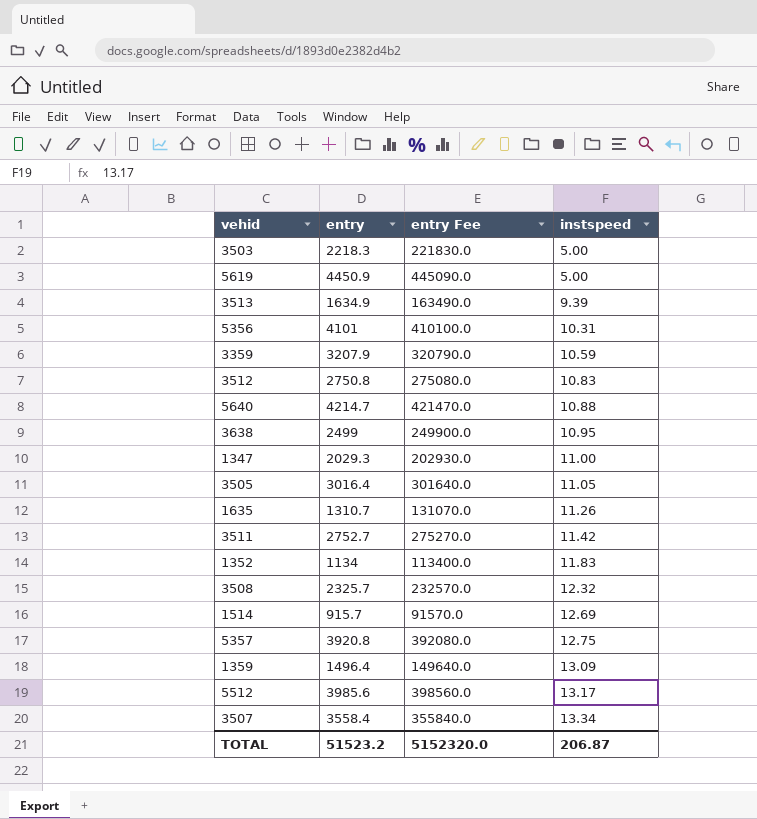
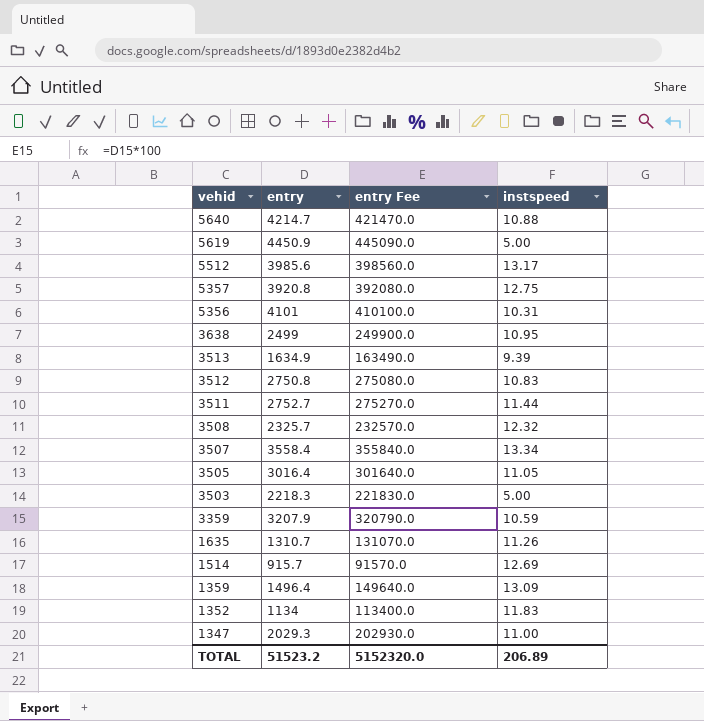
row order: instspeed ascending -> vehid descending
3511 | instspeed: 11.42 -> 11.44
TOTAL | instspeed: 206.87 -> 206.89

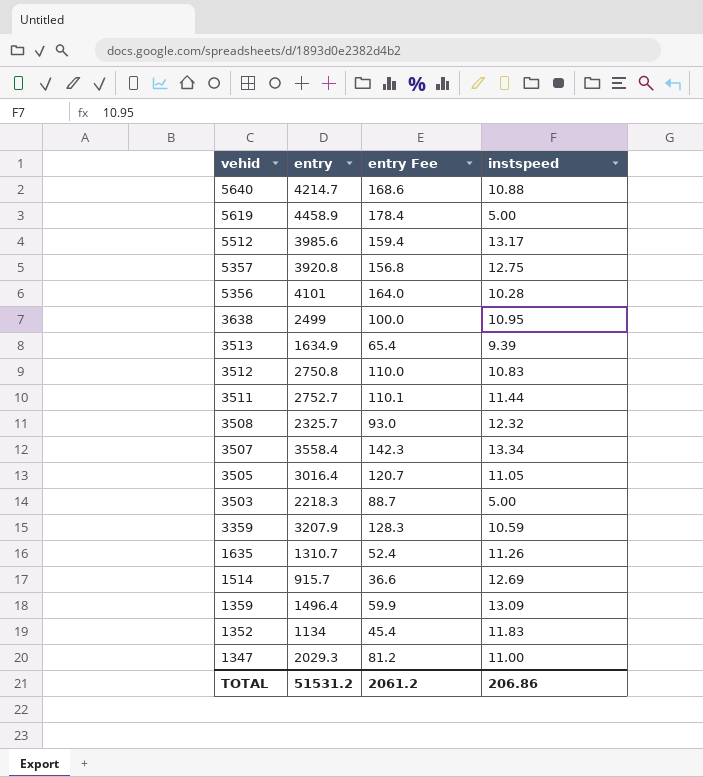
column entry Fee | formula: [entry] * 100 -> [entry] * 0.04
5619 | entry: 4450.9 -> 4458.9
5356 | instspeed: 10.31 -> 10.28
TOTAL | entry: 51523.2 -> 51531.2
TOTAL | entry Fee: 5152320.0 -> 2061.2
TOTAL | instspeed: 206.89 -> 206.86

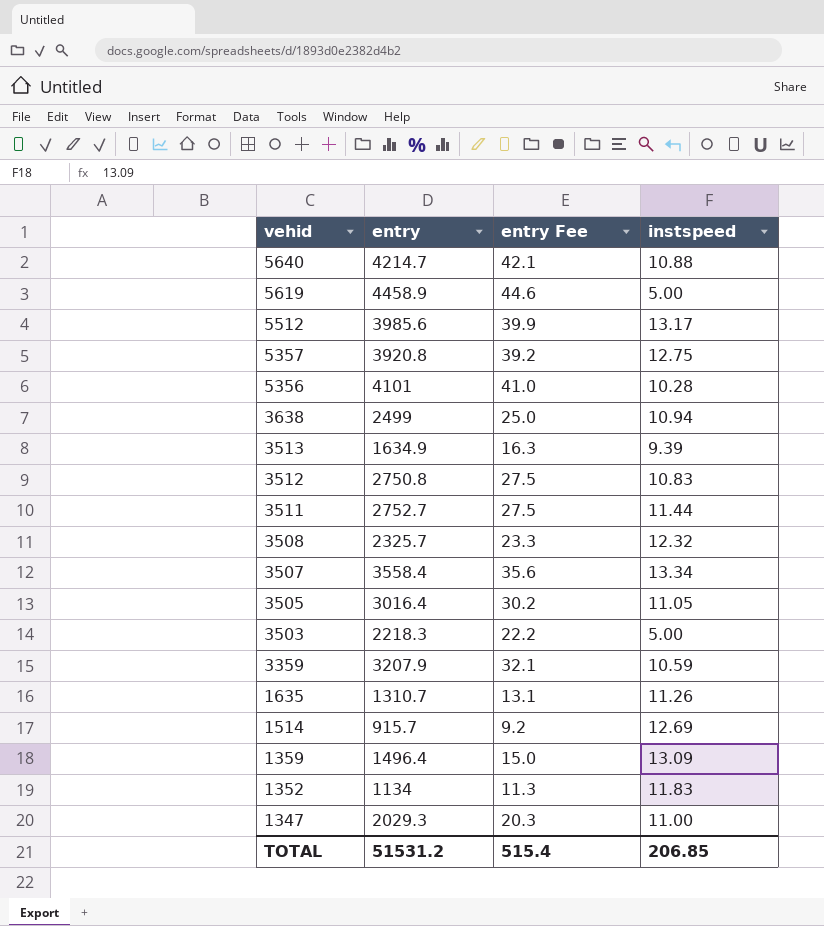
column entry Fee | formula: [entry] * 0.04 -> [entry] * 0.01
3638 | instspeed: 10.95 -> 10.94
TOTAL | entry Fee: 2061.2 -> 515.4
TOTAL | instspeed: 206.86 -> 206.85

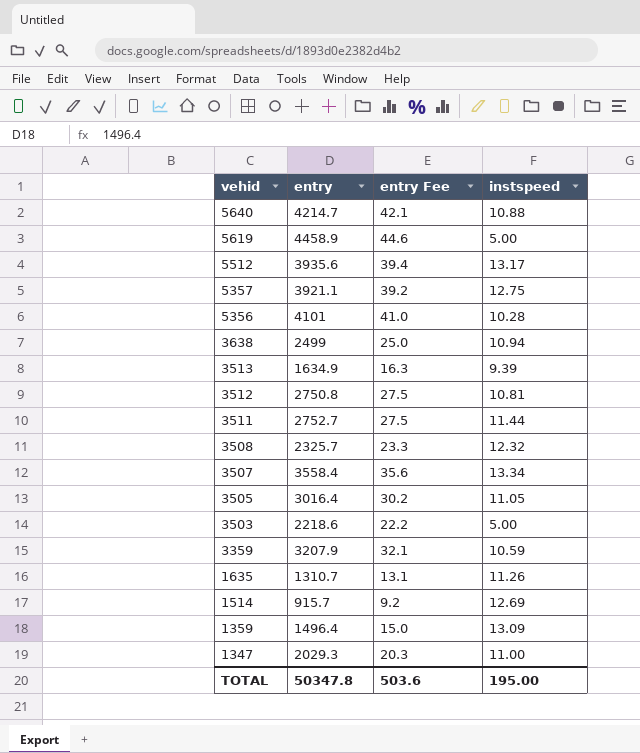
row 1352: 1134 | 11.3 | 11.83 -> none
5512 | entry: 3985.6 -> 3935.6
5512 | entry Fee: 39.9 -> 39.4
5357 | entry: 3920.8 -> 3921.1
3512 | instspeed: 10.83 -> 10.81
3503 | entry: 2218.3 -> 2218.6
TOTAL | entry: 51531.2 -> 50347.8
TOTAL | entry Fee: 515.4 -> 503.6
TOTAL | instspeed: 206.85 -> 195.00

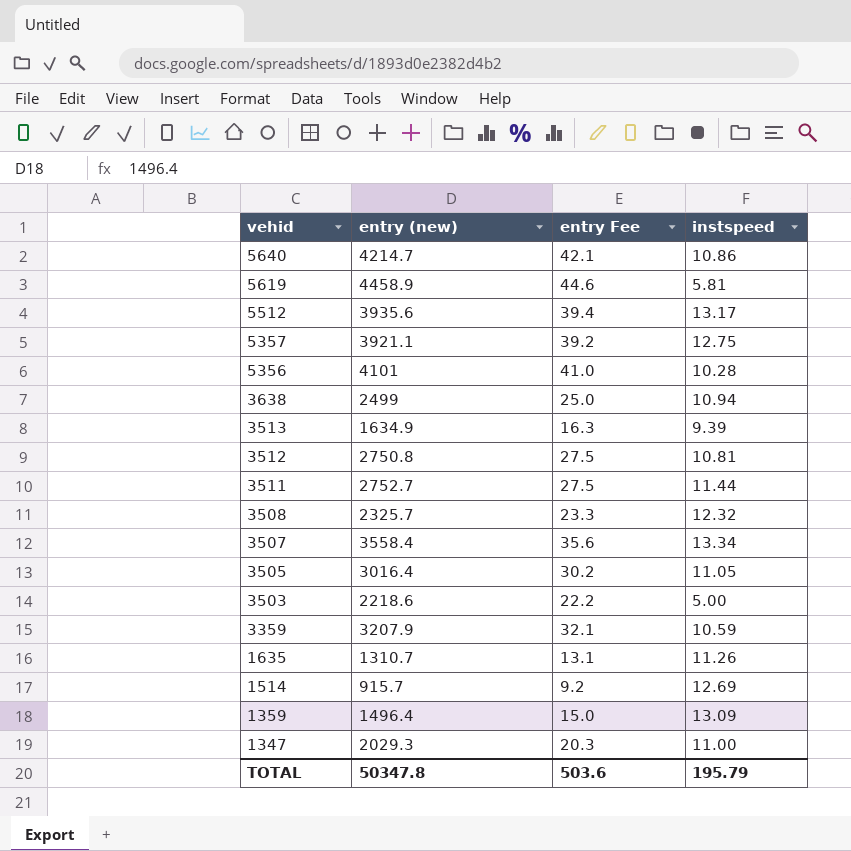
column name: entry -> entry (new)
5640 | instspeed: 10.88 -> 10.86
5619 | instspeed: 5.00 -> 5.81
TOTAL | instspeed: 195.00 -> 195.79

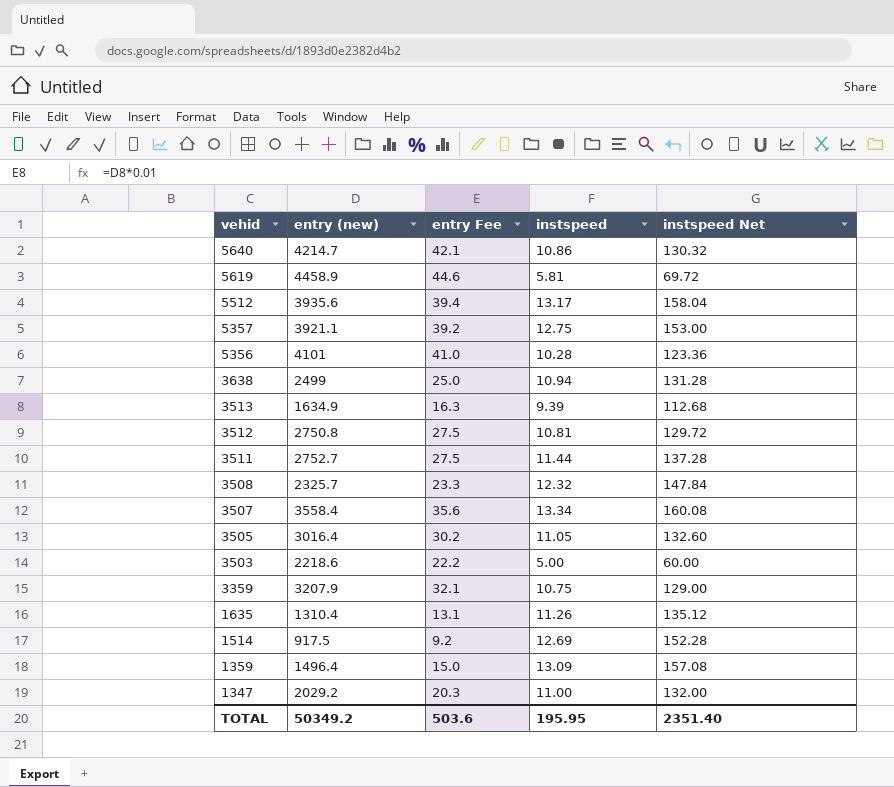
column instspeed Net | formula: none -> [instspeed] * 12
3359 | instspeed: 10.59 -> 10.75
1635 | entry (new): 1310.7 -> 1310.4
1514 | entry (new): 915.7 -> 917.5
1347 | entry (new): 2029.3 -> 2029.2
TOTAL | entry (new): 50347.8 -> 50349.2
TOTAL | instspeed: 195.79 -> 195.95

